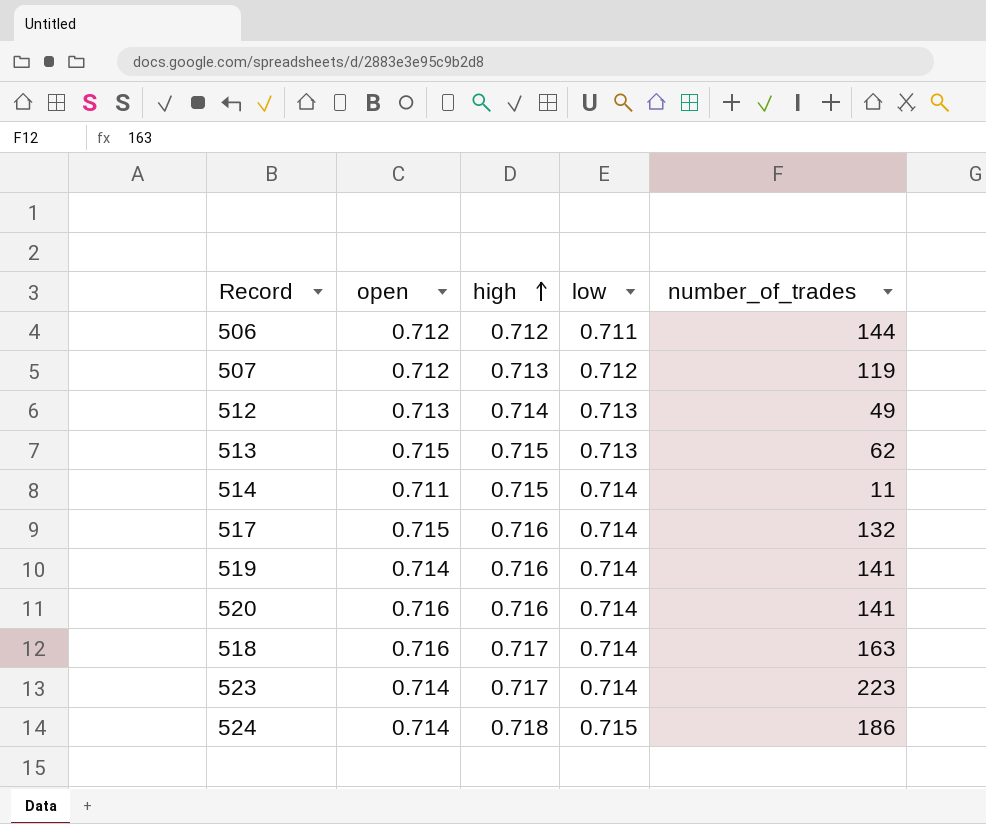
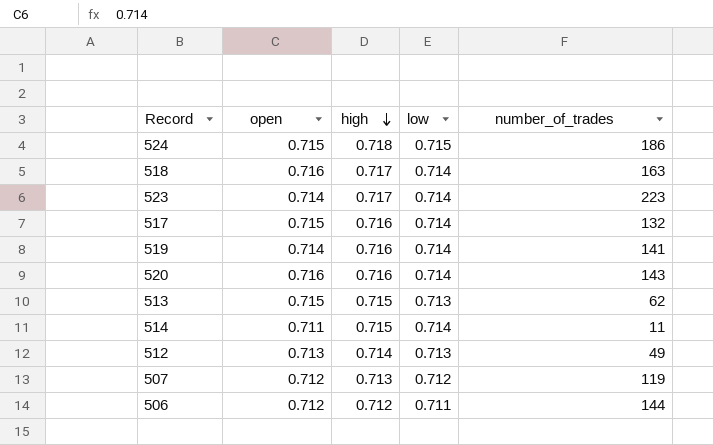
row order: high ascending -> high descending
524 | open: 0.714 -> 0.715
520 | number_of_trades: 141 -> 143

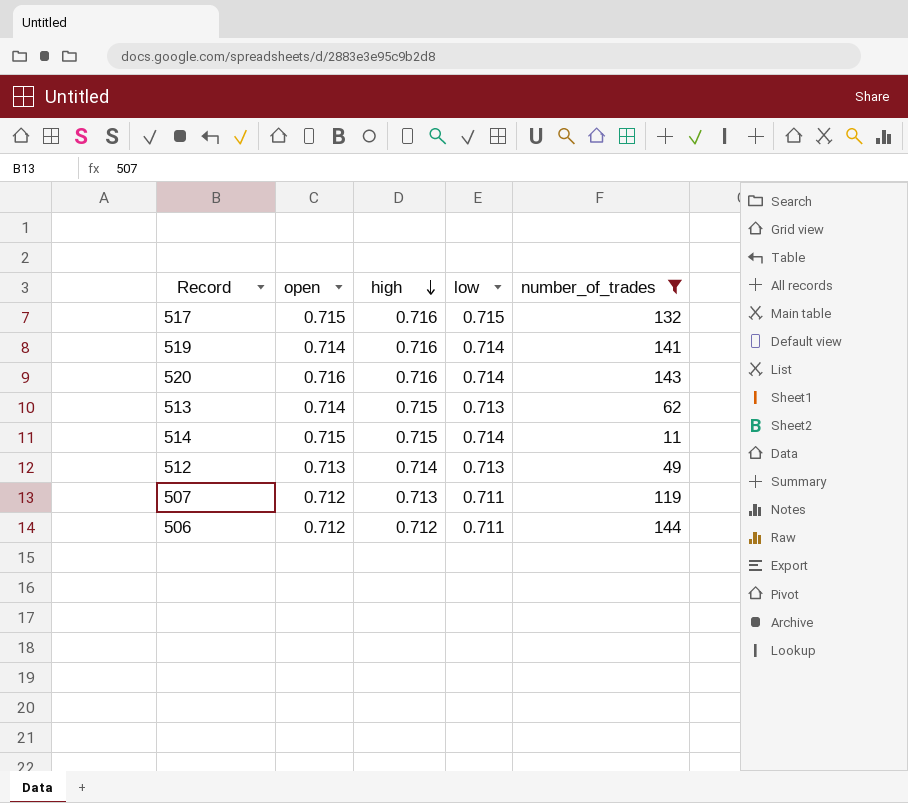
filter: none -> number_of_trades <= 144
517 | low: 0.714 -> 0.715
513 | open: 0.715 -> 0.714
514 | open: 0.711 -> 0.715
507 | low: 0.712 -> 0.711

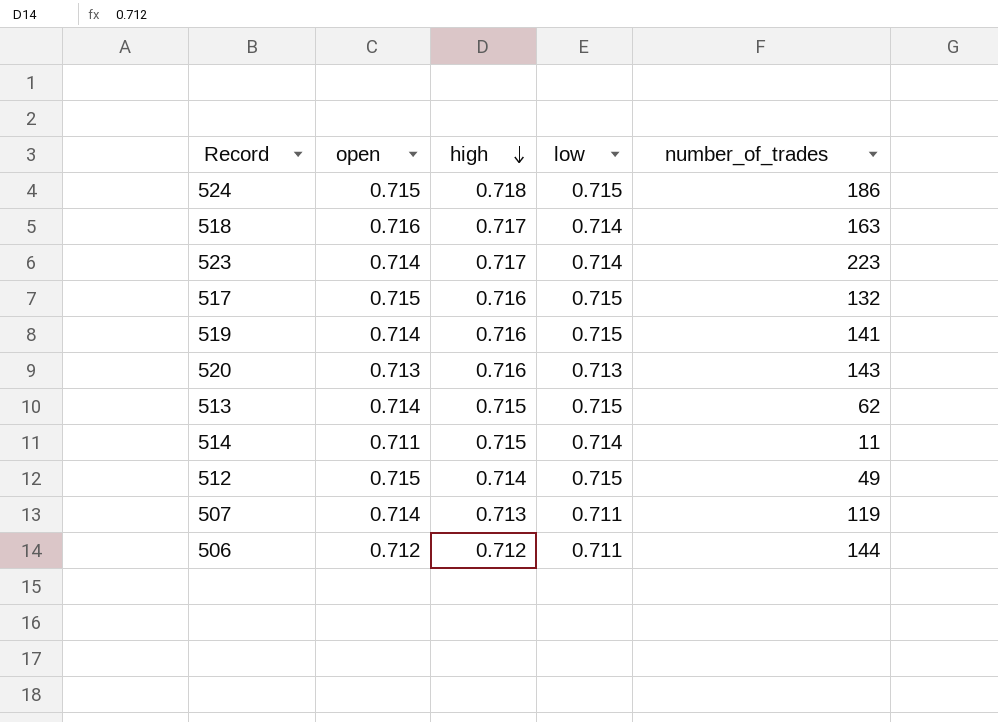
filter: number_of_trades <= 144 -> none
519 | low: 0.714 -> 0.715
520 | open: 0.716 -> 0.713
520 | low: 0.714 -> 0.713
513 | low: 0.713 -> 0.715
514 | open: 0.715 -> 0.711
512 | open: 0.713 -> 0.715
512 | low: 0.713 -> 0.715
507 | open: 0.712 -> 0.714

